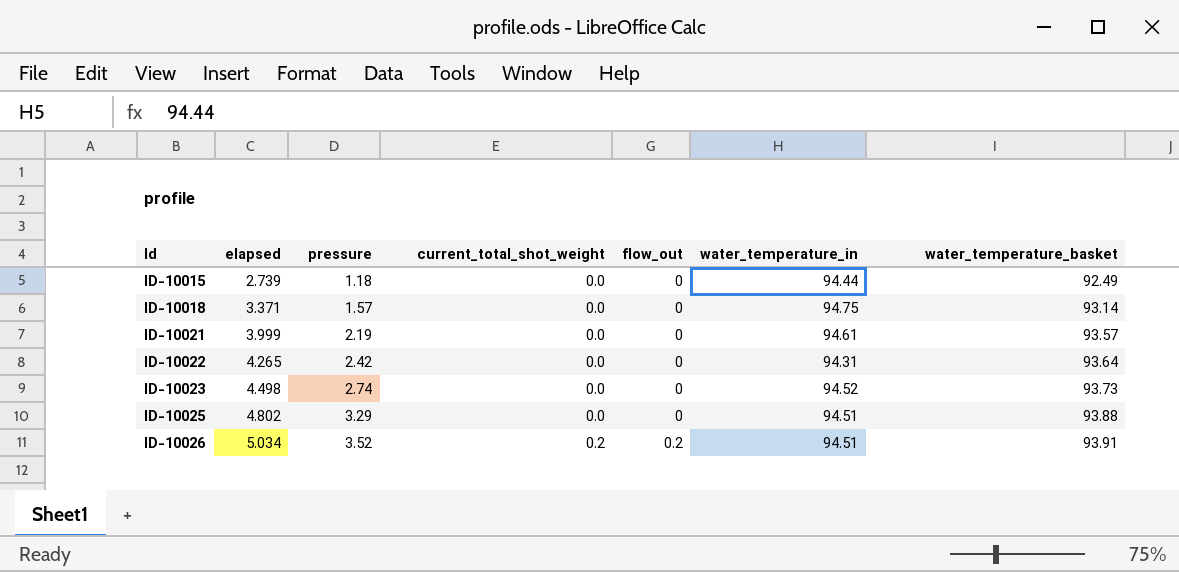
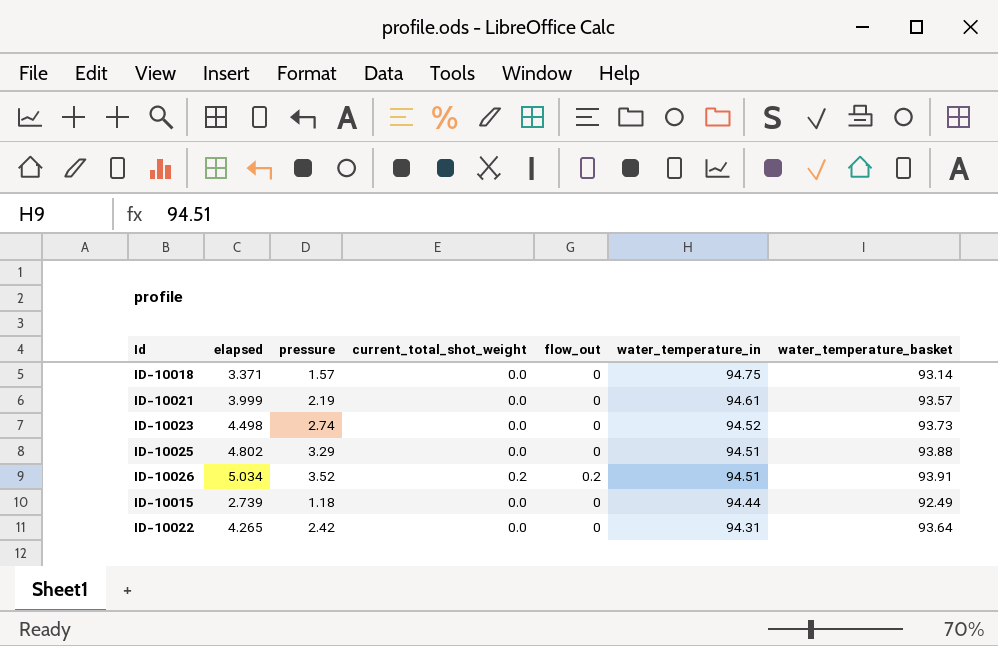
row order: Id ascending -> water_temperature_in descending

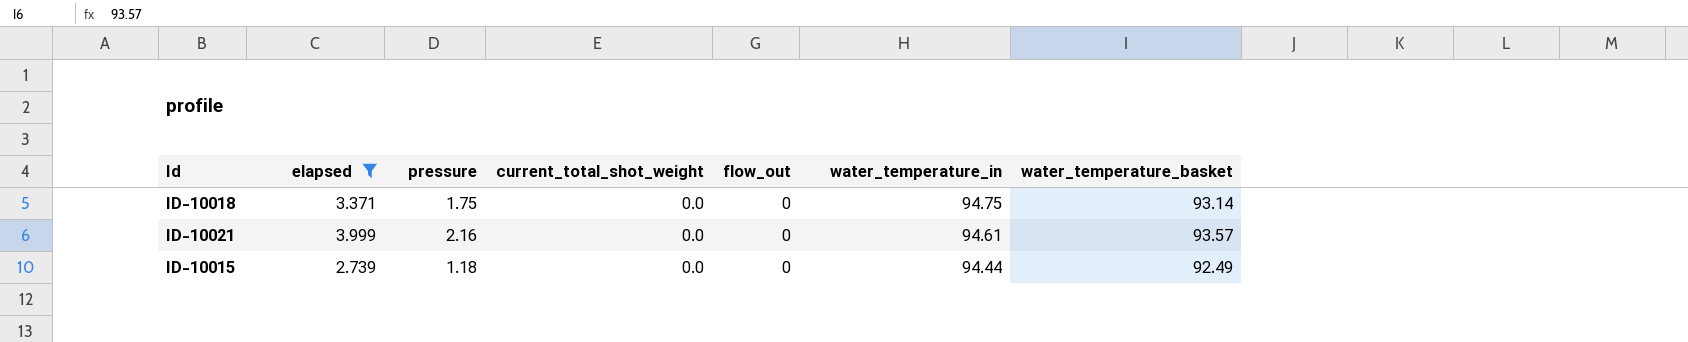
filter: none -> elapsed <= 3.999
ID-10018 | pressure: 1.57 -> 1.75
ID-10021 | pressure: 2.19 -> 2.16

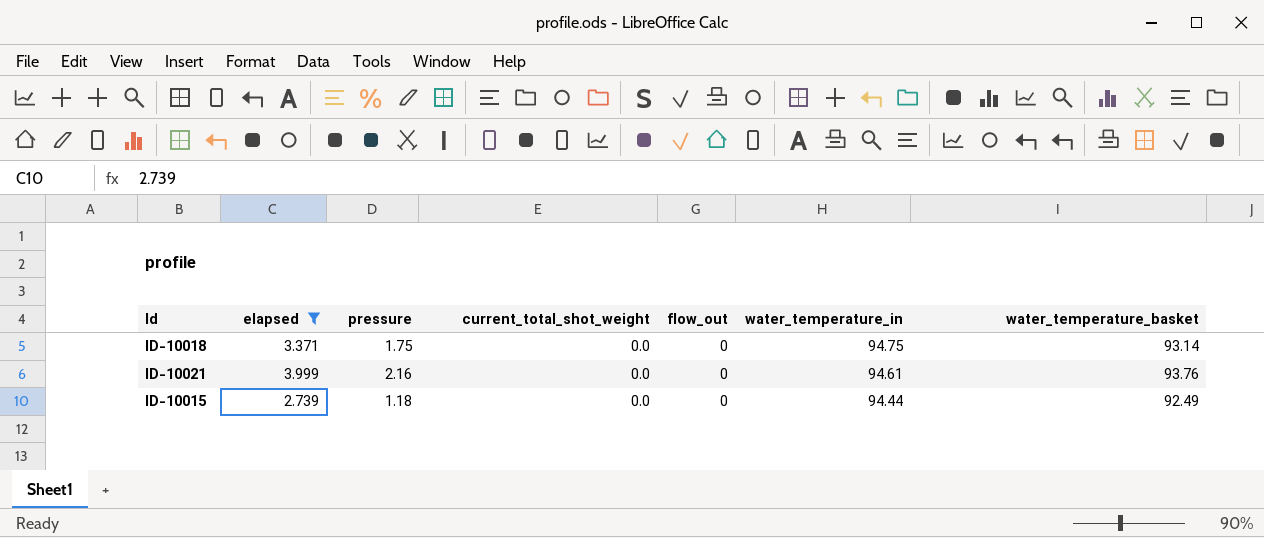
ID-10021 | water_temperature_basket: 93.57 -> 93.76

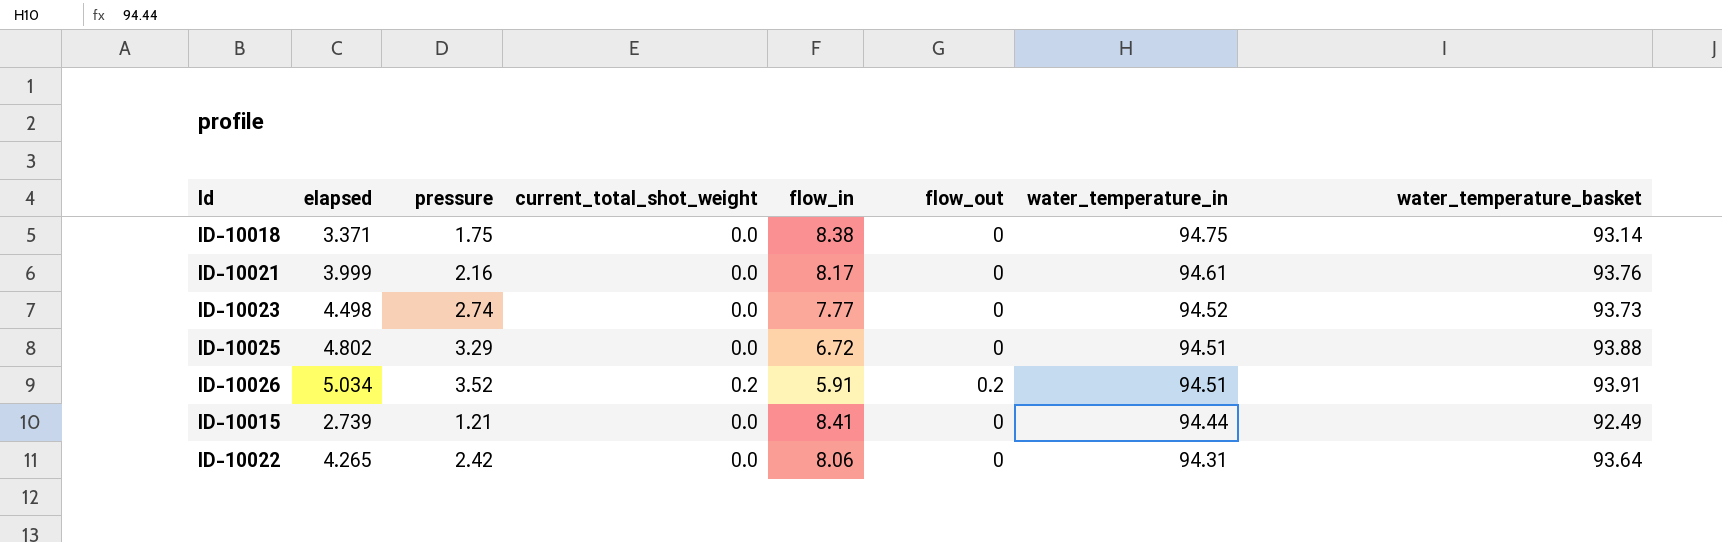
filter: elapsed <= 3.999 -> none
column flow_in | position: none -> 5
ID-10015 | pressure: 1.18 -> 1.21

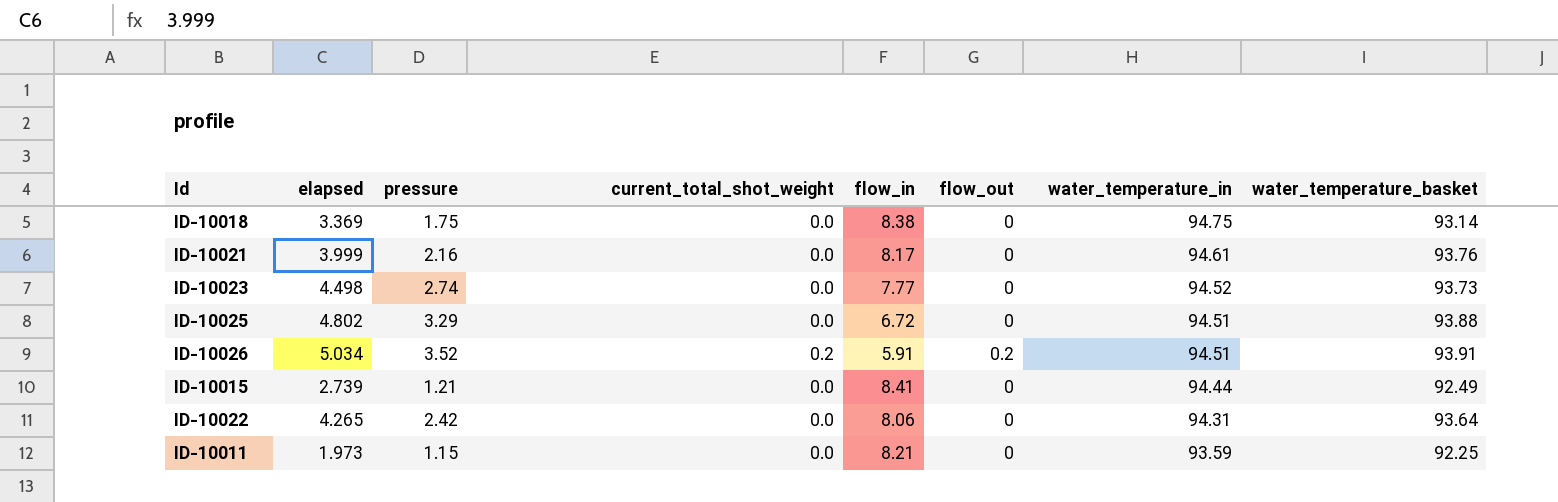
ID-10018 | elapsed: 3.371 -> 3.369
row ID-10011: none -> 1.973 | 1.15 | 0.0 | 8.21 | 0 | 93.59 | 92.25

